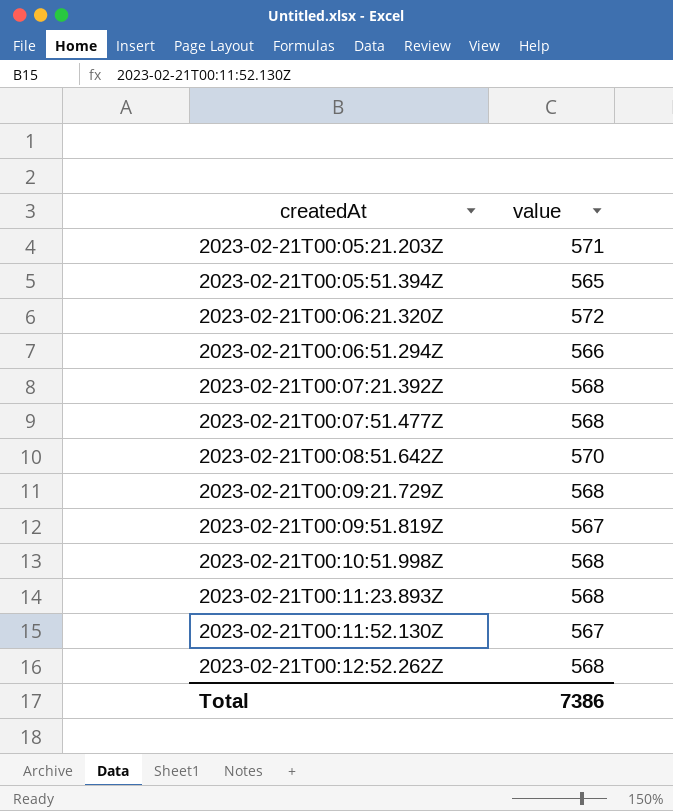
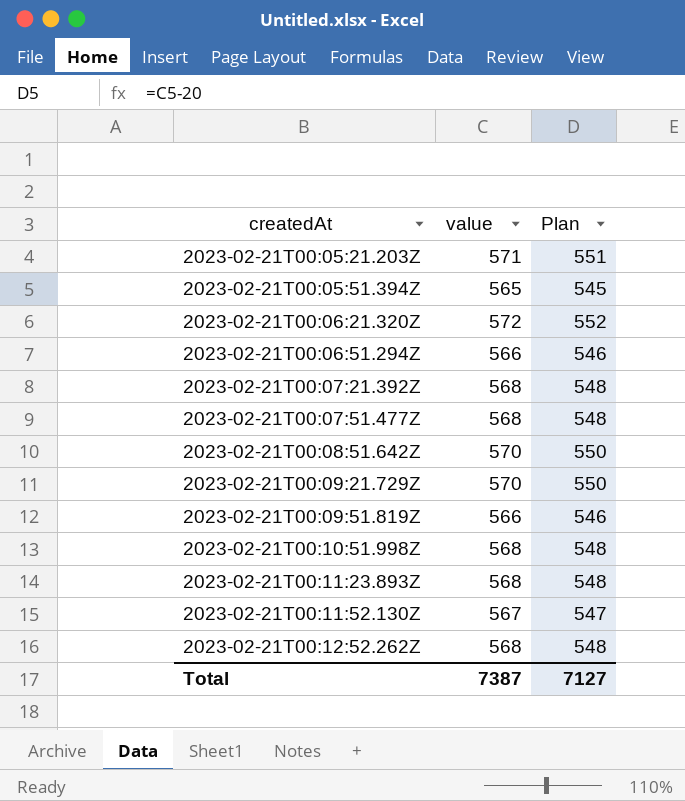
column Plan | formula: none -> [value] - 20
2023-02-21T00:09:21.729Z | value: 568 -> 570
2023-02-21T00:09:51.819Z | value: 567 -> 566
Total | value: 7386 -> 7387

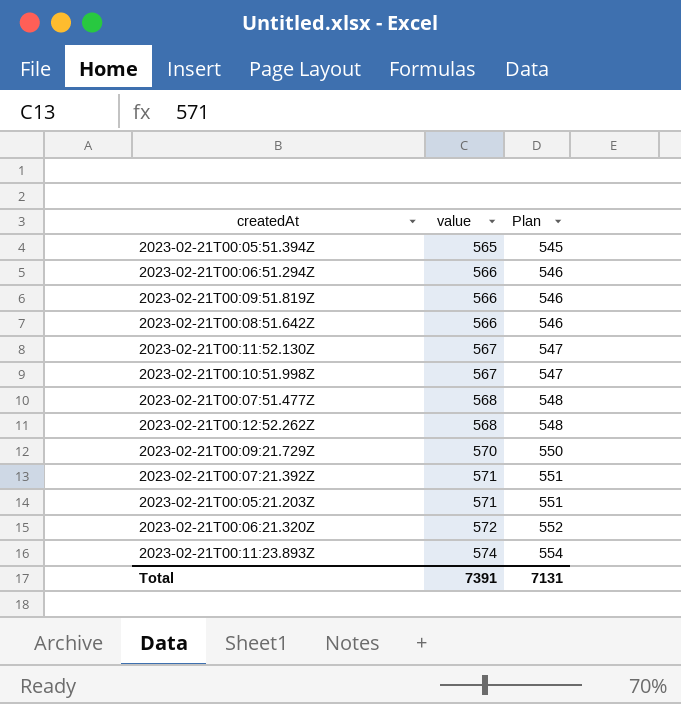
row order: createdAt ascending -> value ascending
2023-02-21T00:08:51.642Z | value: 570 -> 566
2023-02-21T00:08:51.642Z | Plan: 550 -> 546
2023-02-21T00:10:51.998Z | value: 568 -> 567
2023-02-21T00:10:51.998Z | Plan: 548 -> 547
2023-02-21T00:07:21.392Z | value: 568 -> 571
2023-02-21T00:07:21.392Z | Plan: 548 -> 551
2023-02-21T00:11:23.893Z | value: 568 -> 574
2023-02-21T00:11:23.893Z | Plan: 548 -> 554
Total | value: 7387 -> 7391
Total | Plan: 7127 -> 7131

